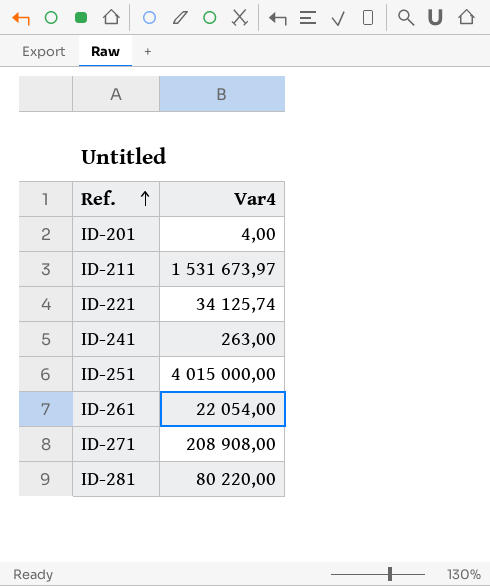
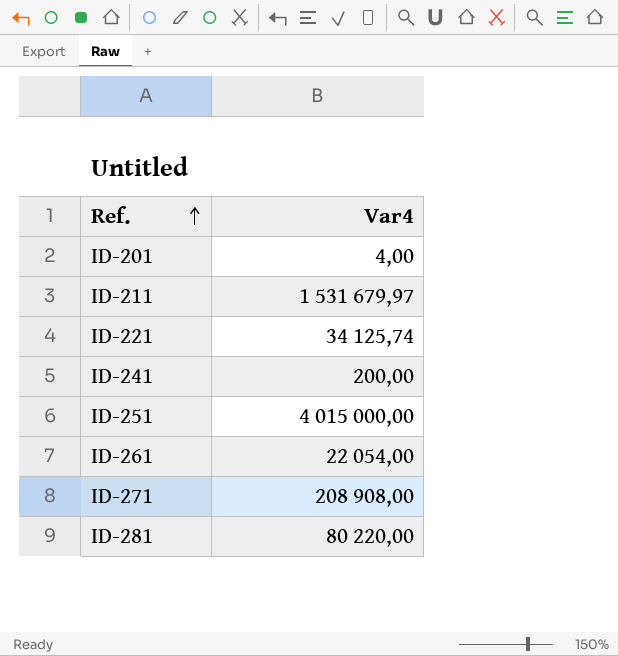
ID-211 | Var4: 1 531 673,97 -> 1 531 679,97
ID-241 | Var4: 263,00 -> 200,00

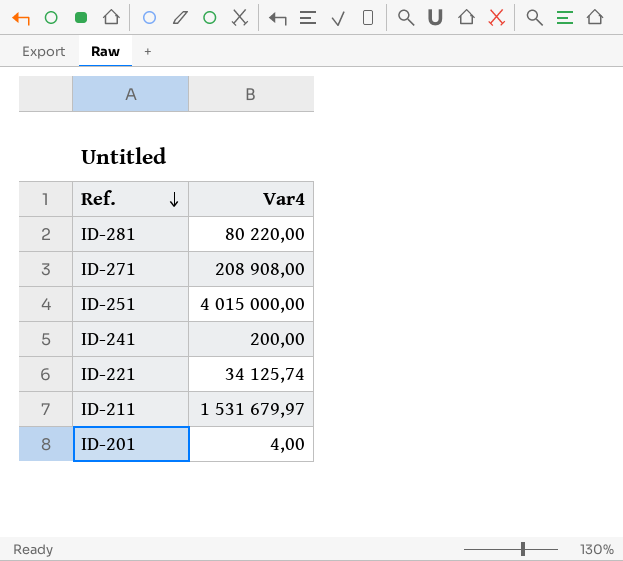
row order: Ref. ascending -> Ref. descending
row ID-261: 22 054,00 -> none

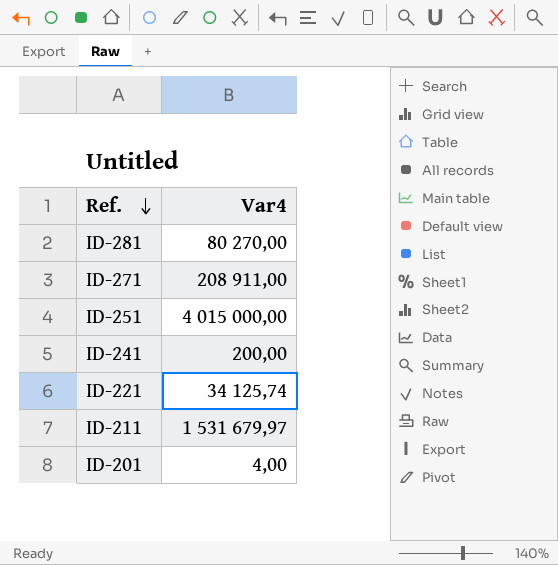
ID-281 | Var4: 80 220,00 -> 80 270,00
ID-271 | Var4: 208 908,00 -> 208 911,00

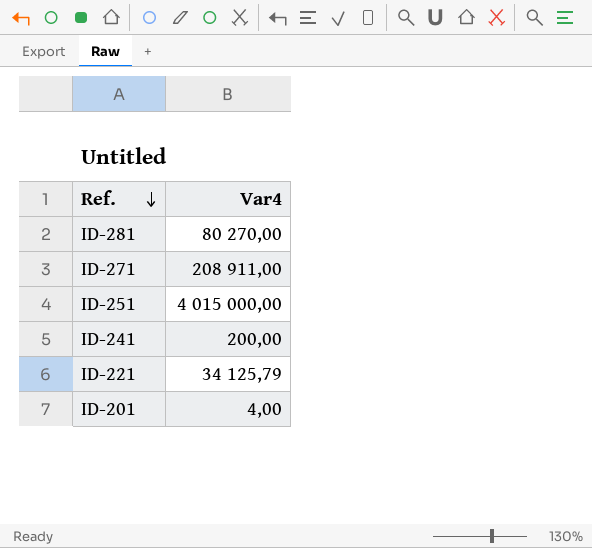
row ID-211: 1 531 679,97 -> none
ID-221 | Var4: 34 125,74 -> 34 125,79

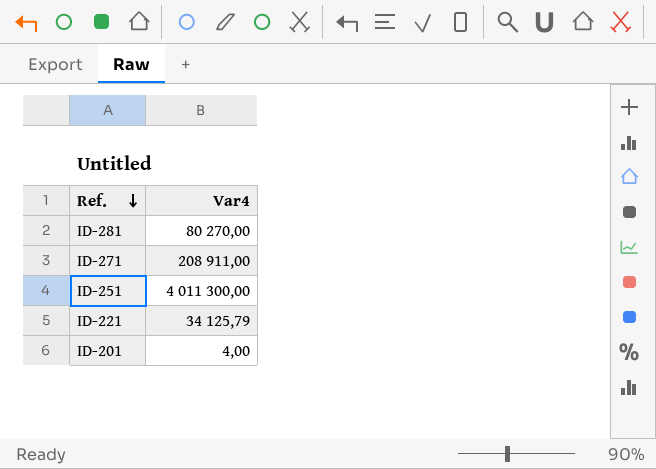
row ID-241: 200,00 -> none
ID-251 | Var4: 4 015 000,00 -> 4 011 300,00

